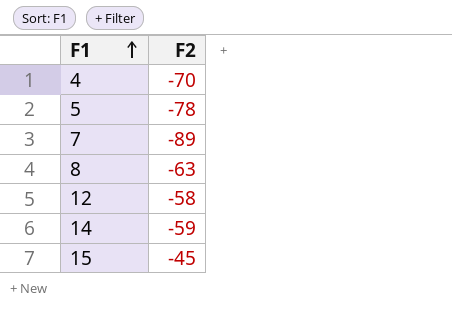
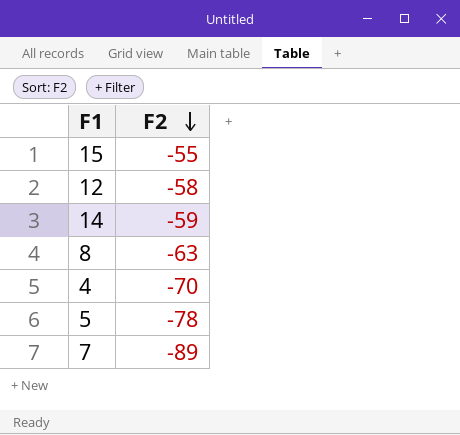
row order: F1 ascending -> F2 descending
15 | F2: -45 -> -55

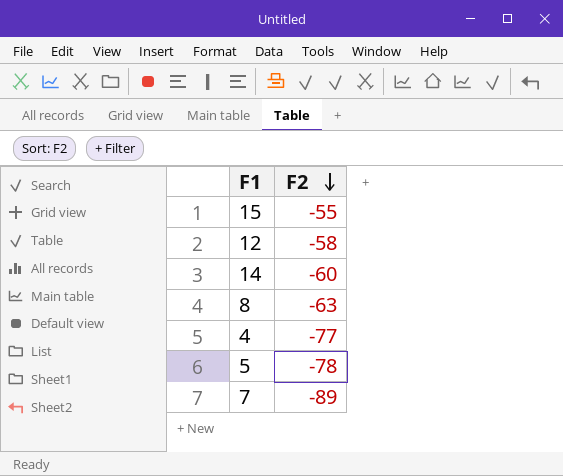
14 | F2: -59 -> -60
4 | F2: -70 -> -77

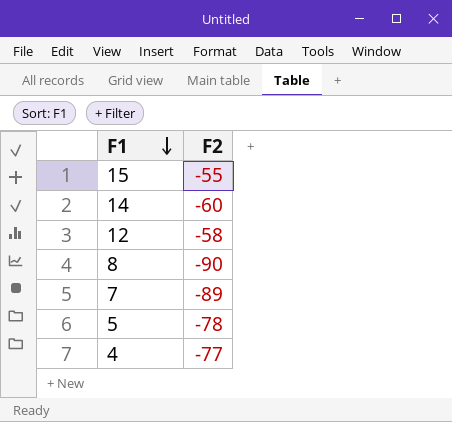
row order: F2 descending -> F1 descending
8 | F2: -63 -> -90

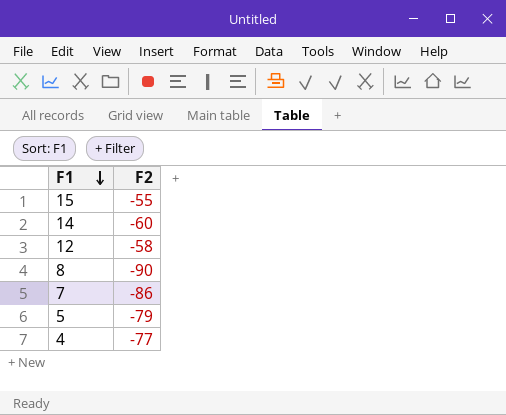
7 | F2: -89 -> -86
5 | F2: -78 -> -79

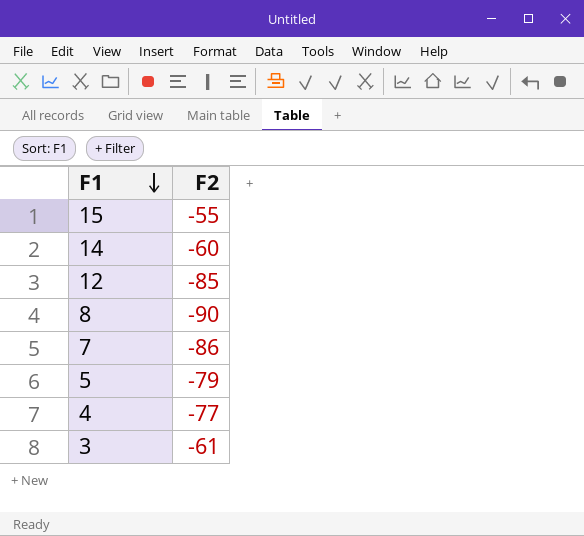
12 | F2: -58 -> -85
row 3: none -> -61

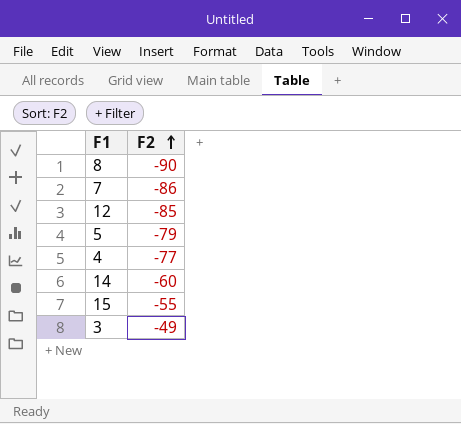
row order: F1 descending -> F2 ascending
3 | F2: -61 -> -49

